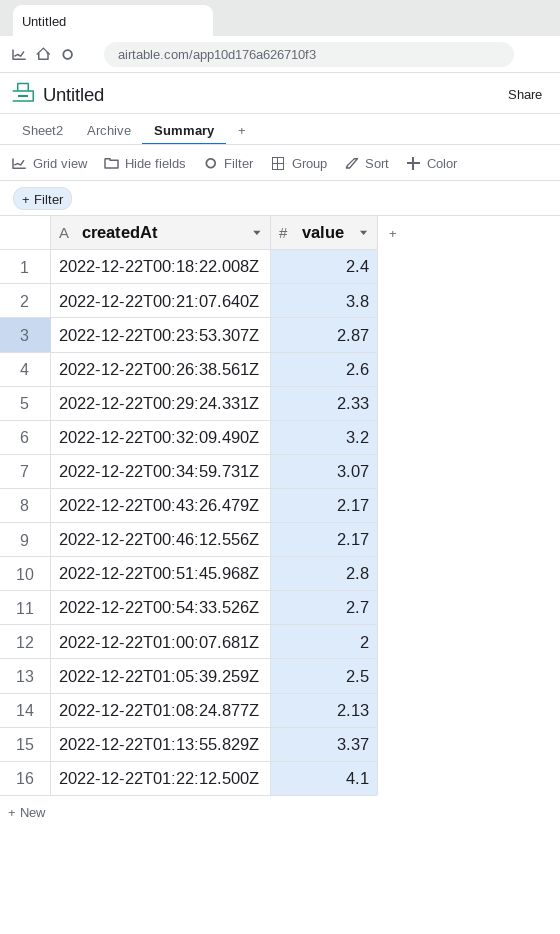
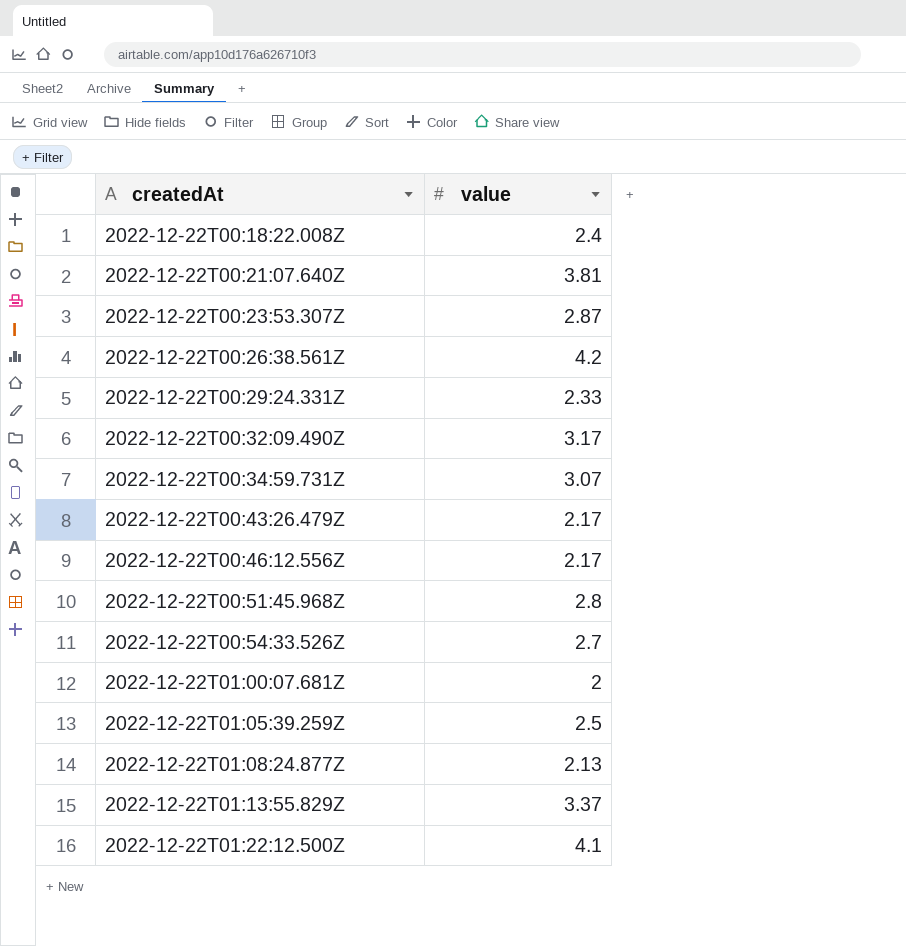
2022-12-22T00:21:07.640Z | value: 3.8 -> 3.81
2022-12-22T00:26:38.561Z | value: 2.6 -> 4.2
2022-12-22T00:32:09.490Z | value: 3.2 -> 3.17

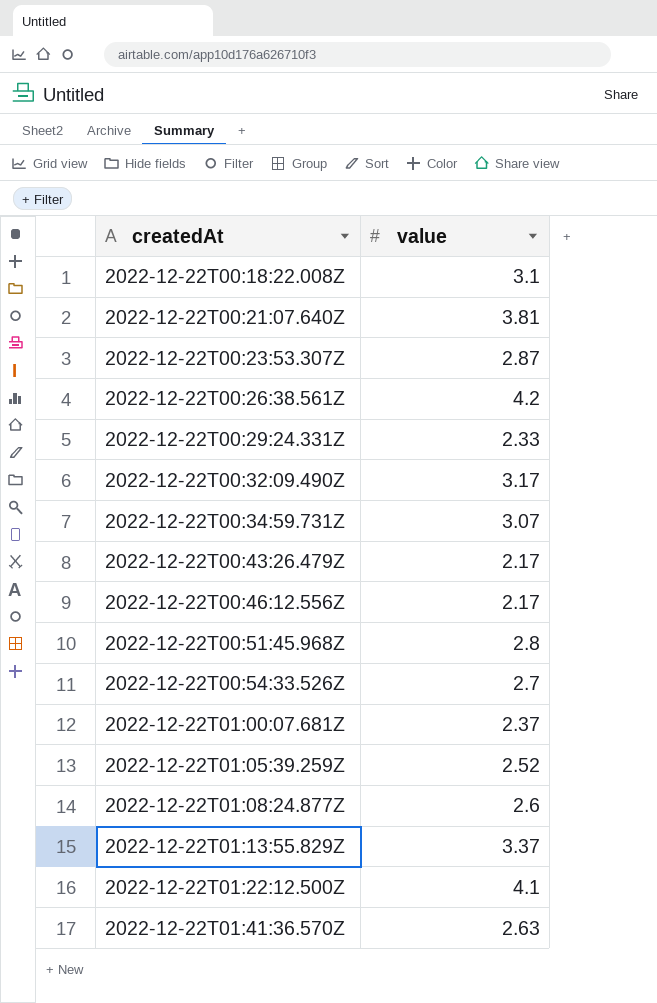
2022-12-22T00:18:22.008Z | value: 2.4 -> 3.1
2022-12-22T01:00:07.681Z | value: 2 -> 2.37
2022-12-22T01:05:39.259Z | value: 2.5 -> 2.52
2022-12-22T01:08:24.877Z | value: 2.13 -> 2.6
row 2022-12-22T01:41:36.570Z: none -> 2.63

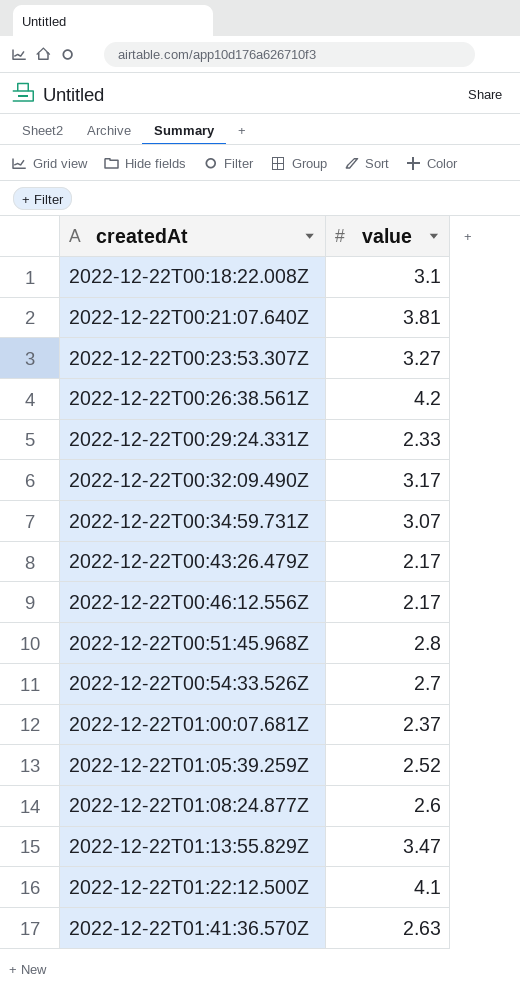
2022-12-22T00:23:53.307Z | value: 2.87 -> 3.27
2022-12-22T01:13:55.829Z | value: 3.37 -> 3.47

